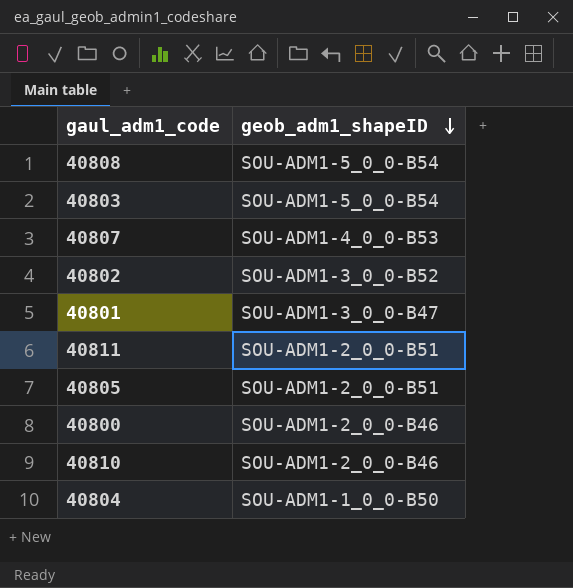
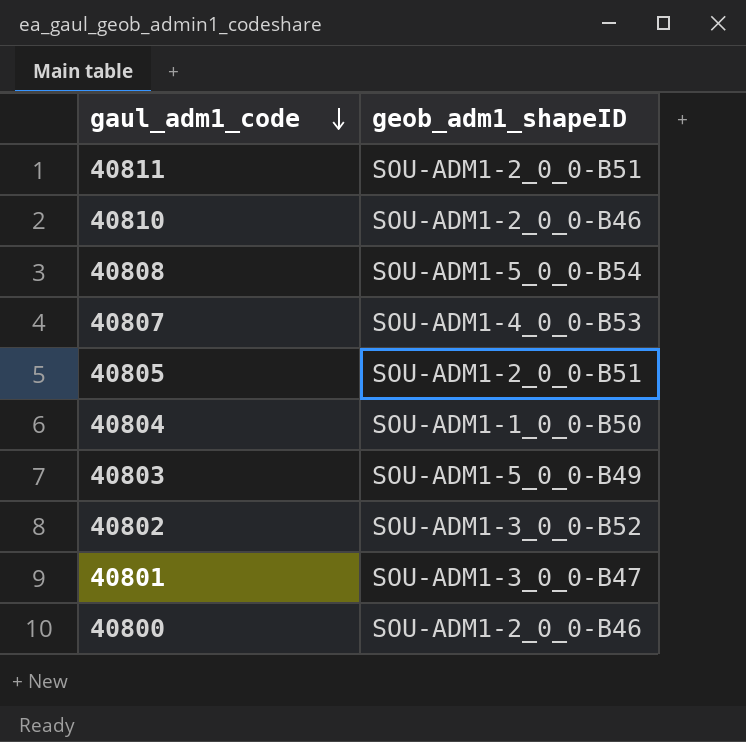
row order: geob_adm1_shapeID descending -> gaul_adm1_code descending
40803 | geob_adm1_shapeID: SOU-ADM1-5_0_0-B54 -> SOU-ADM1-5_0_0-B49

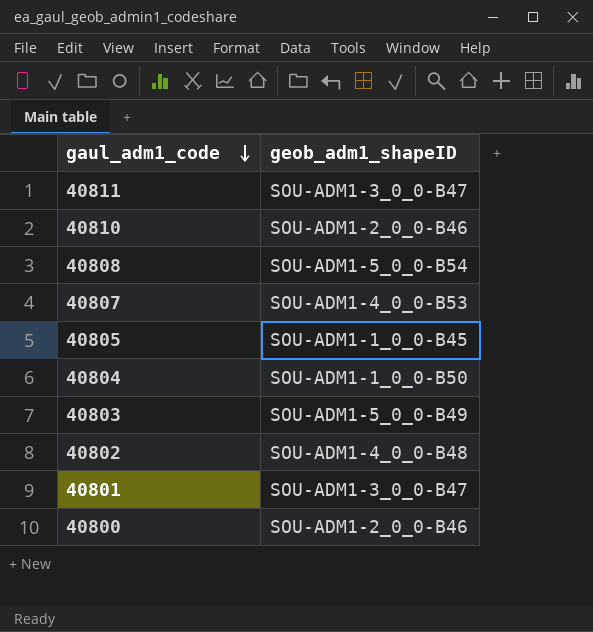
40811 | geob_adm1_shapeID: SOU-ADM1-2_0_0-B51 -> SOU-ADM1-3_0_0-B47
40805 | geob_adm1_shapeID: SOU-ADM1-2_0_0-B51 -> SOU-ADM1-1_0_0-B45
40802 | geob_adm1_shapeID: SOU-ADM1-3_0_0-B52 -> SOU-ADM1-4_0_0-B48

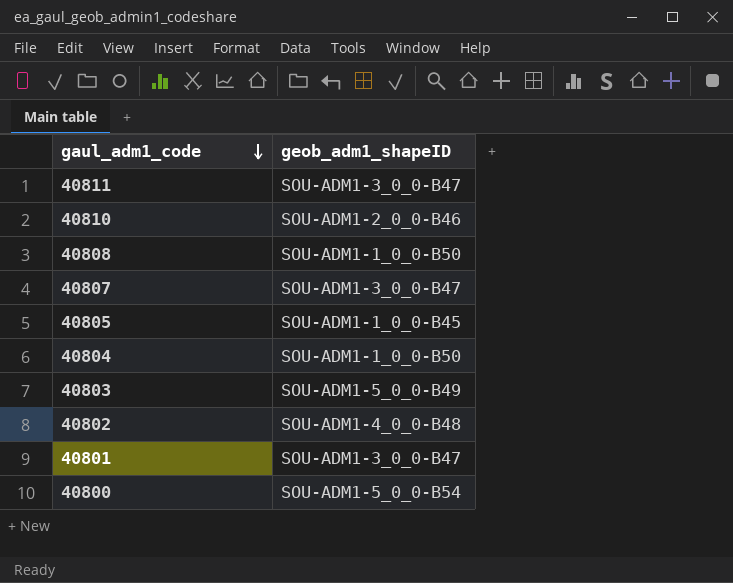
40808 | geob_adm1_shapeID: SOU-ADM1-5_0_0-B54 -> SOU-ADM1-1_0_0-B50
40807 | geob_adm1_shapeID: SOU-ADM1-4_0_0-B53 -> SOU-ADM1-3_0_0-B47
40800 | geob_adm1_shapeID: SOU-ADM1-2_0_0-B46 -> SOU-ADM1-5_0_0-B54

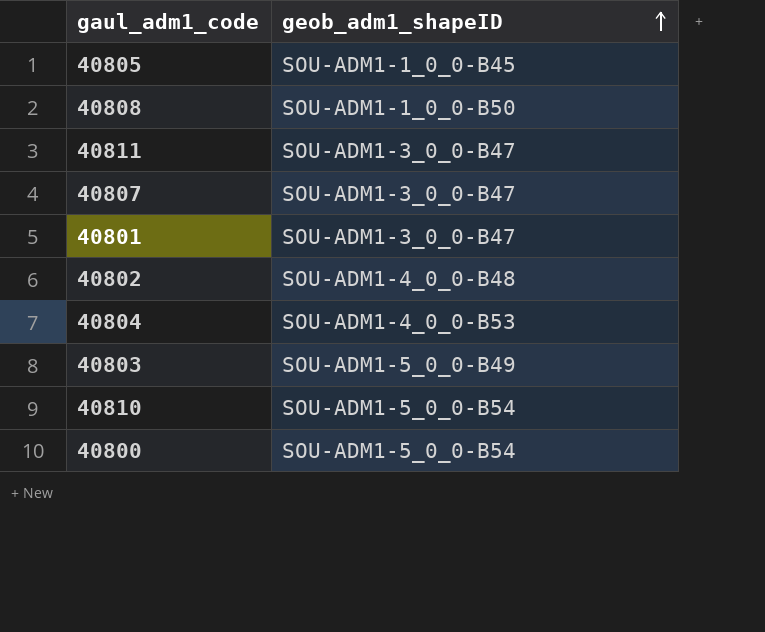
row order: gaul_adm1_code descending -> geob_adm1_shapeID ascending
40804 | geob_adm1_shapeID: SOU-ADM1-1_0_0-B50 -> SOU-ADM1-4_0_0-B53
40810 | geob_adm1_shapeID: SOU-ADM1-2_0_0-B46 -> SOU-ADM1-5_0_0-B54

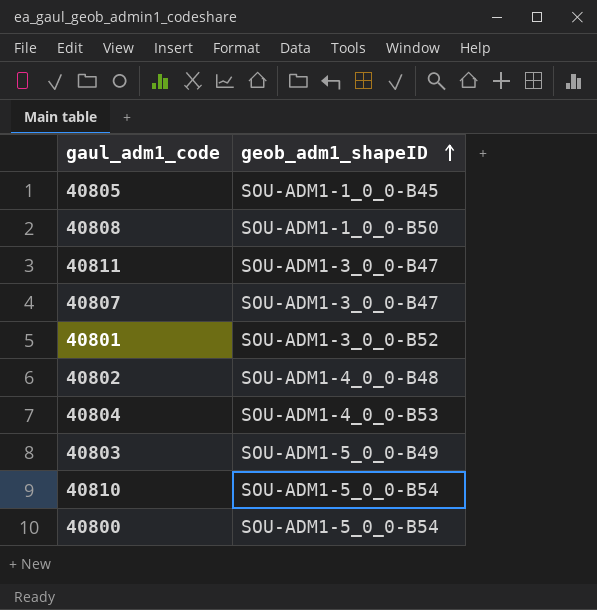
40801 | geob_adm1_shapeID: SOU-ADM1-3_0_0-B47 -> SOU-ADM1-3_0_0-B52

